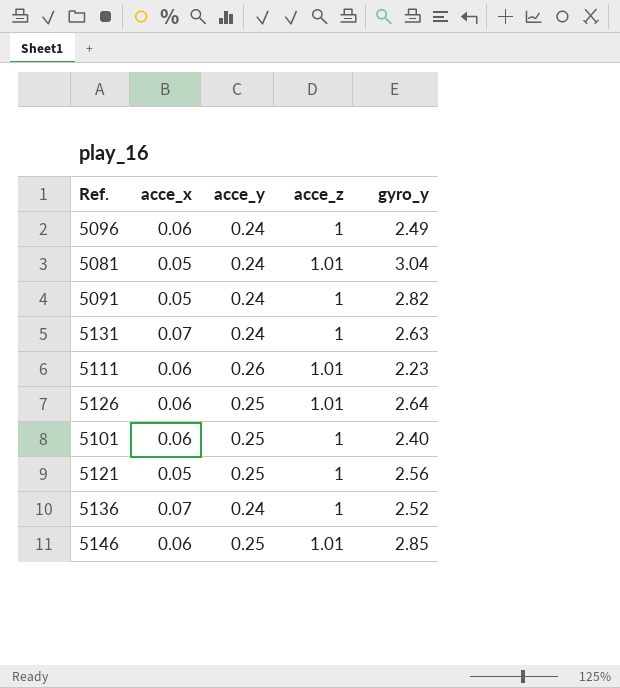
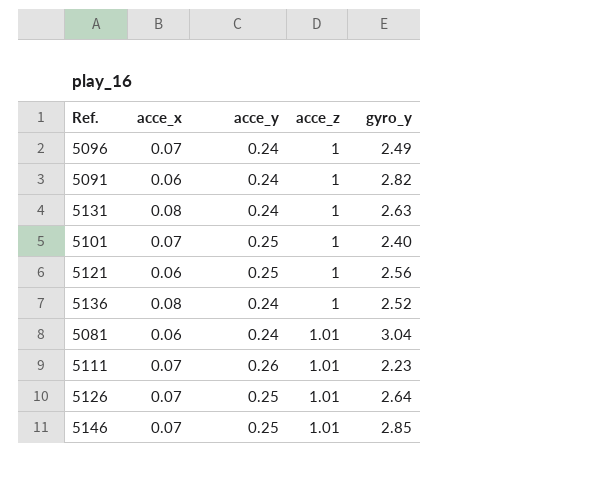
row order: none -> acce_z ascending
5096 | acce_x: 0.06 -> 0.07
5091 | acce_x: 0.05 -> 0.06
5131 | acce_x: 0.07 -> 0.08
5101 | acce_x: 0.06 -> 0.07
5121 | acce_x: 0.05 -> 0.06
5136 | acce_x: 0.07 -> 0.08
5081 | acce_x: 0.05 -> 0.06
5111 | acce_x: 0.06 -> 0.07
5126 | acce_x: 0.06 -> 0.07
5146 | acce_x: 0.06 -> 0.07

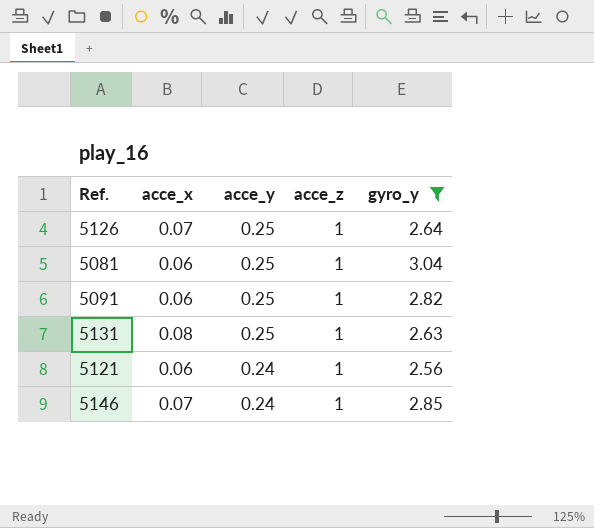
filter: none -> gyro_y >= 2.56
row order: acce_z ascending -> acce_y descending
5126 | acce_z: 1.01 -> 1
5081 | acce_y: 0.24 -> 0.25
5081 | acce_z: 1.01 -> 1
5091 | acce_y: 0.24 -> 0.25
5131 | acce_y: 0.24 -> 0.25
5121 | acce_y: 0.25 -> 0.24
5146 | acce_y: 0.25 -> 0.24
5146 | acce_z: 1.01 -> 1

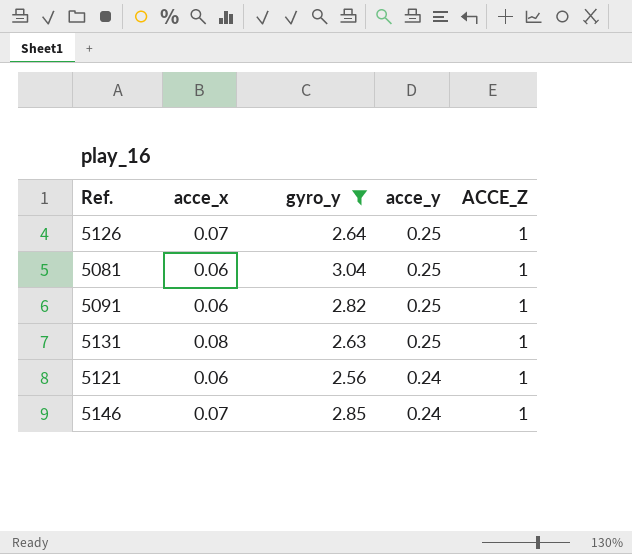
column gyro_y | position: 5 -> 3
column name: acce_z -> ACCE_Z

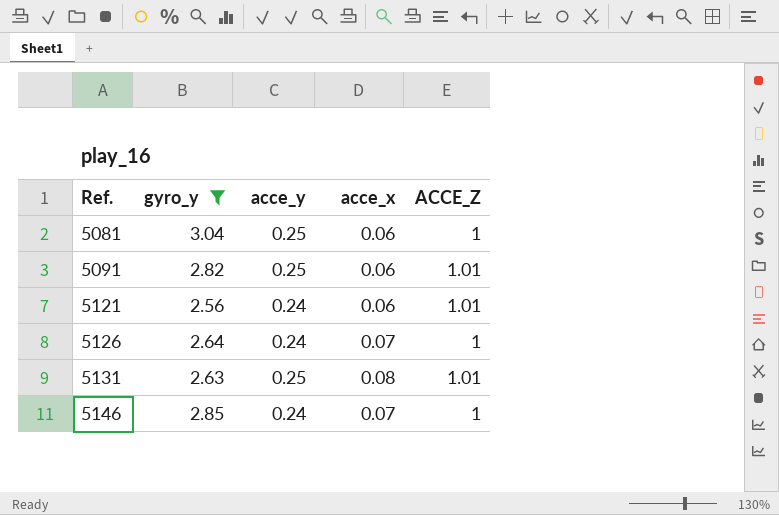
row order: acce_y descending -> Ref. ascending
column acce_x | position: 2 -> 4
5091 | ACCE_Z: 1 -> 1.01
5121 | ACCE_Z: 1 -> 1.01
5126 | acce_y: 0.25 -> 0.24
5131 | ACCE_Z: 1 -> 1.01

